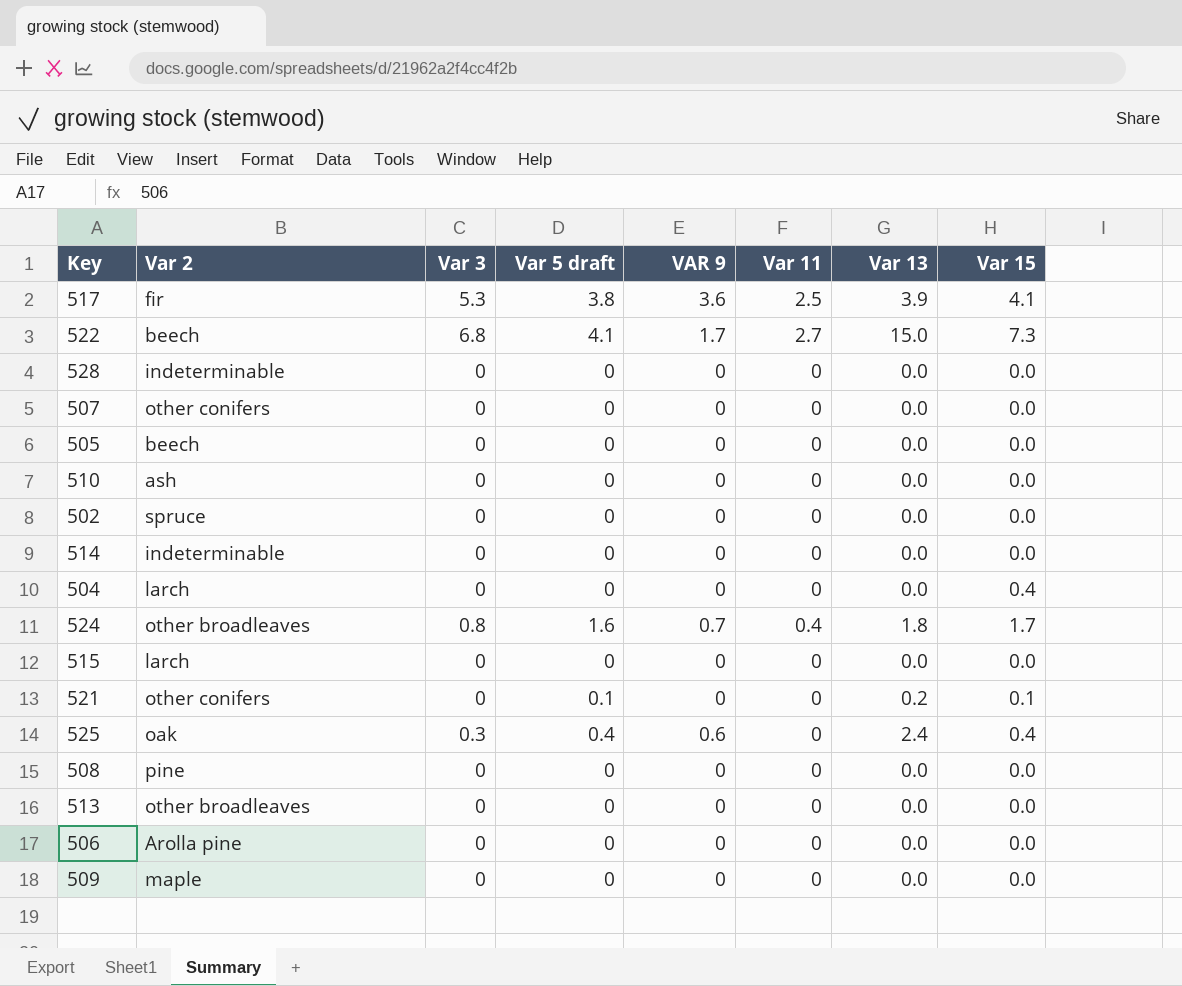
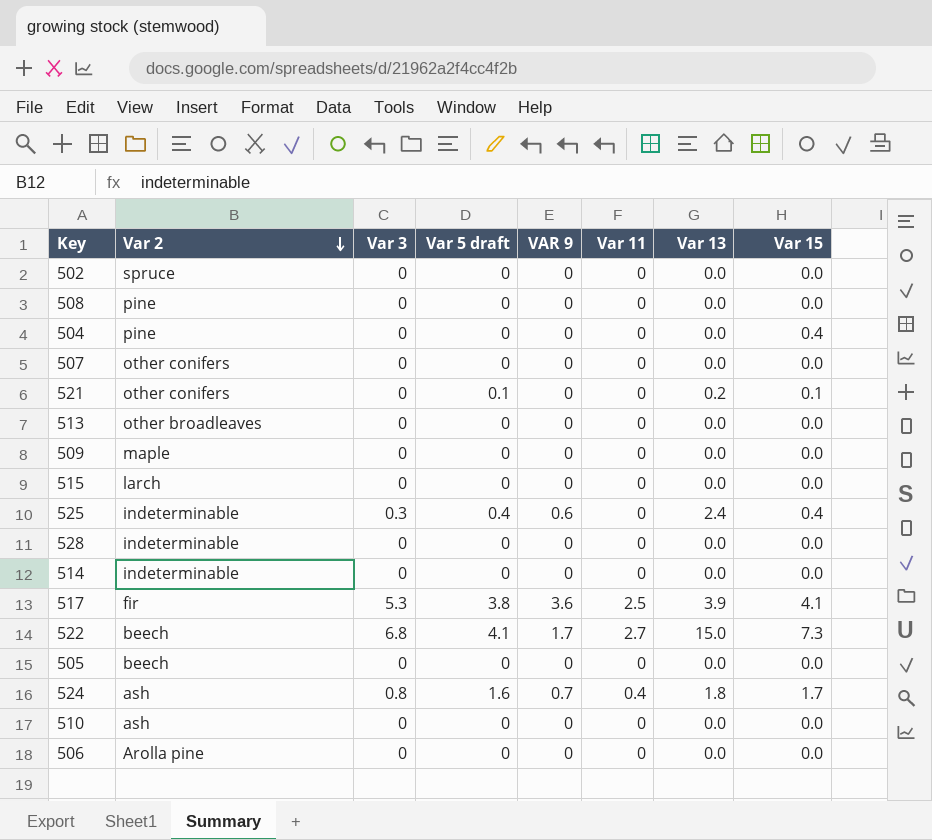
row order: none -> Var 2 descending
504 | Var 2: larch -> pine
525 | Var 2: oak -> indeterminable
524 | Var 2: other broadleaves -> ash

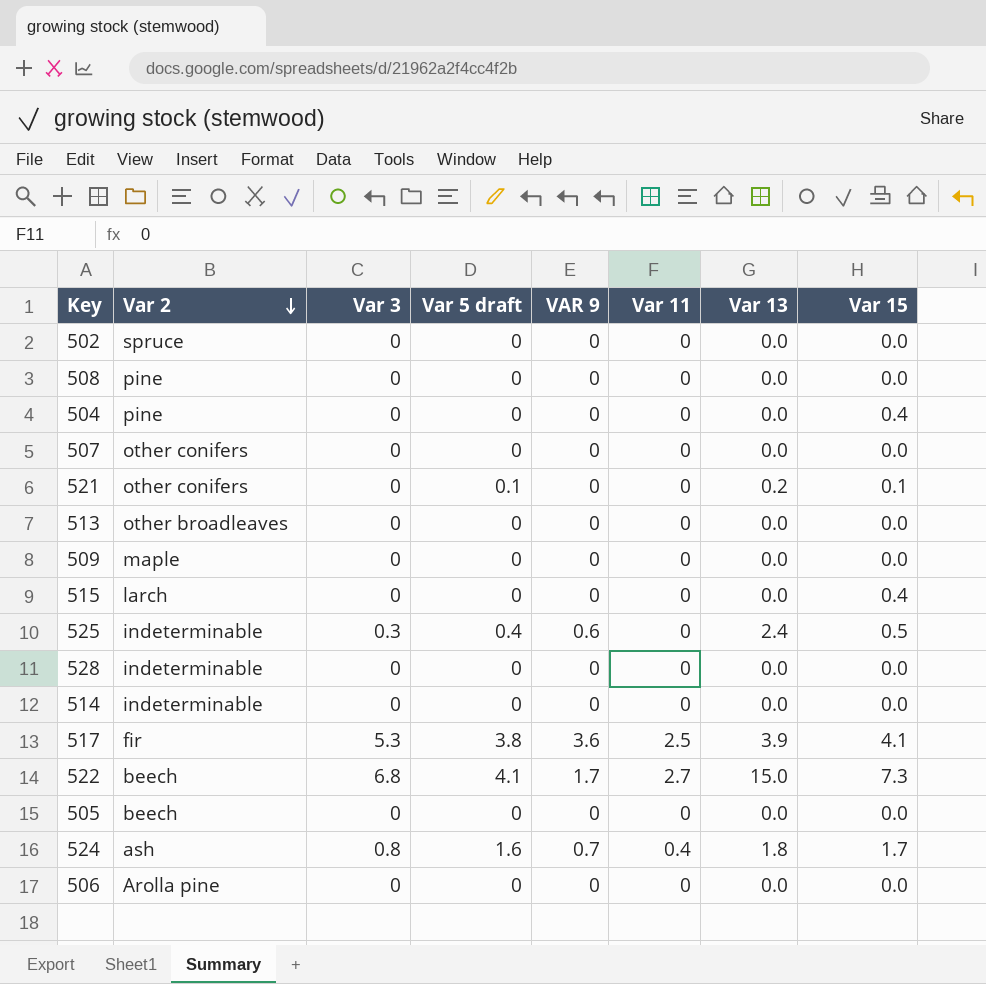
row 510: ash | 0 | 0 | 0 | 0 | 0.0 | 0.0 -> none
515 | Var 15: 0.0 -> 0.4
525 | Var 15: 0.4 -> 0.5

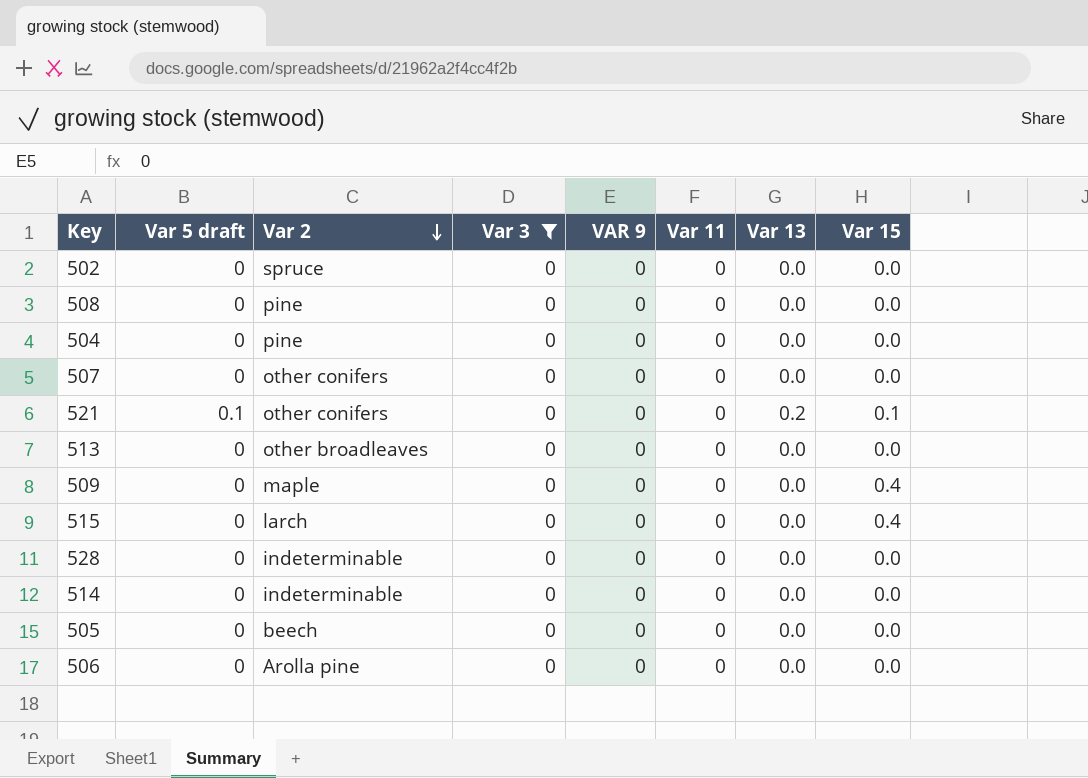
filter: none -> Var 3 = 0
column Var 5 draft | position: 4 -> 2
504 | Var 15: 0.4 -> 0.0
509 | Var 15: 0.0 -> 0.4

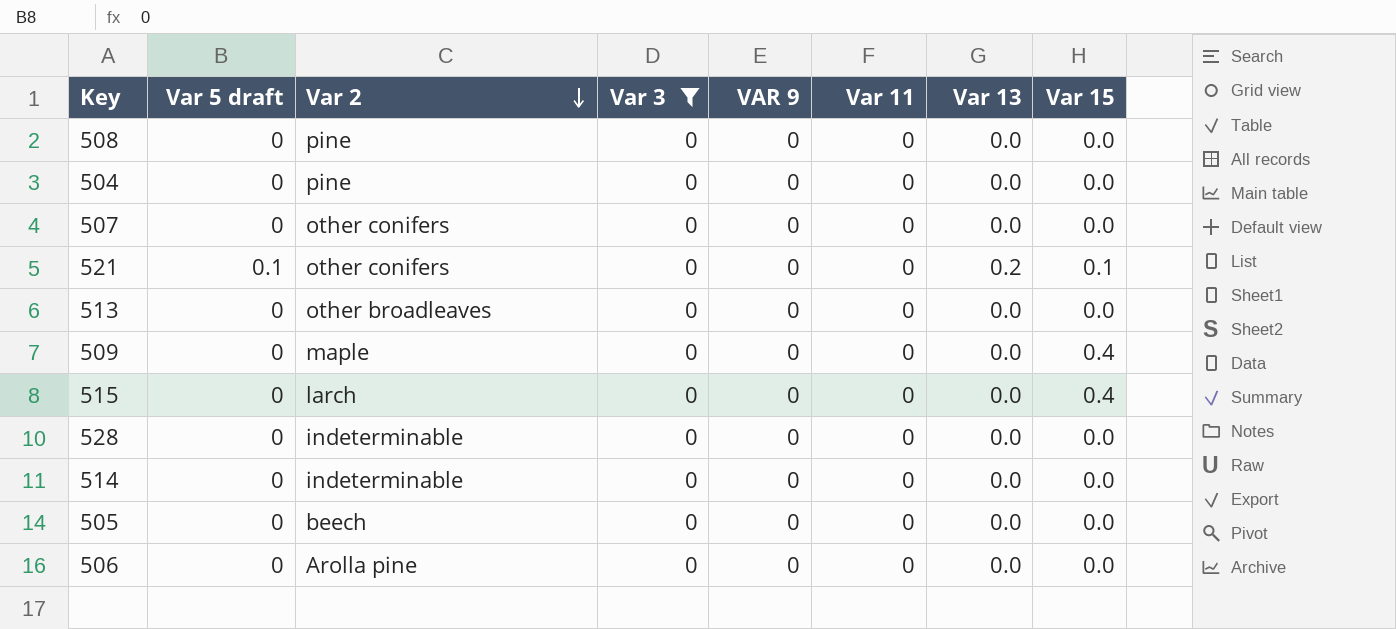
row 502: 0 | spruce | 0 | 0 | 0 | 0.0 | 0.0 -> none

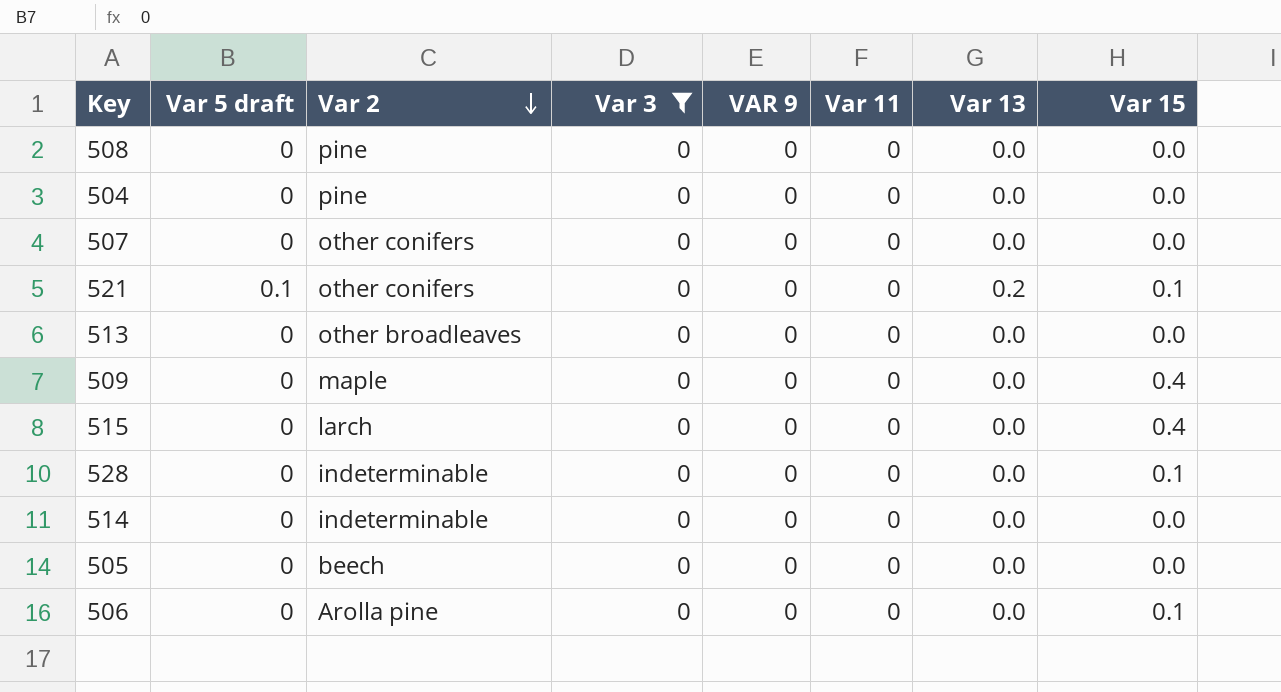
528 | Var 15: 0.0 -> 0.1
506 | Var 15: 0.0 -> 0.1

